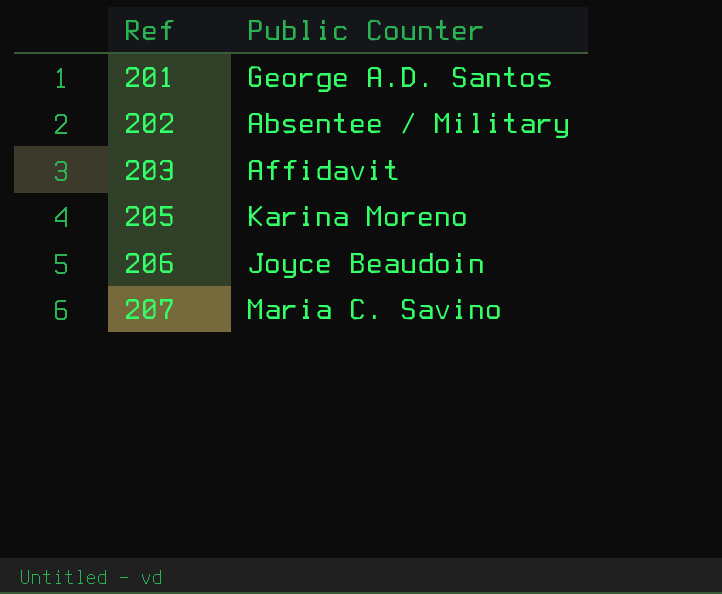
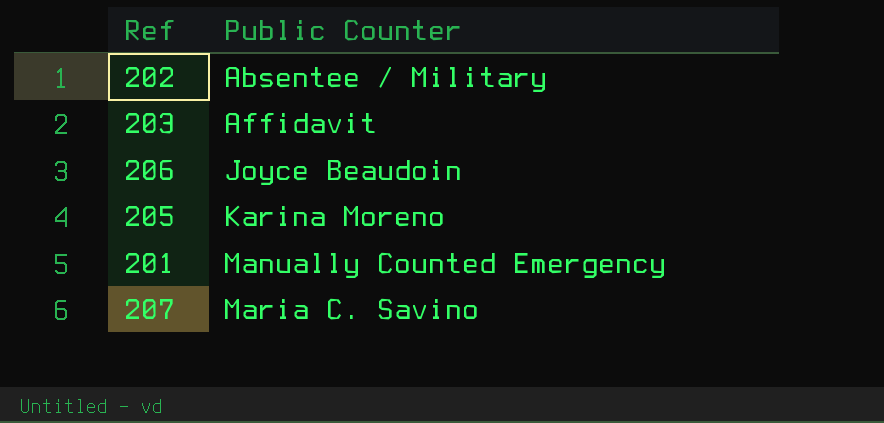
row order: Ref ascending -> Public Counter ascending
201 | Public Counter: George A.D. Santos -> Manually Counted Emergency

